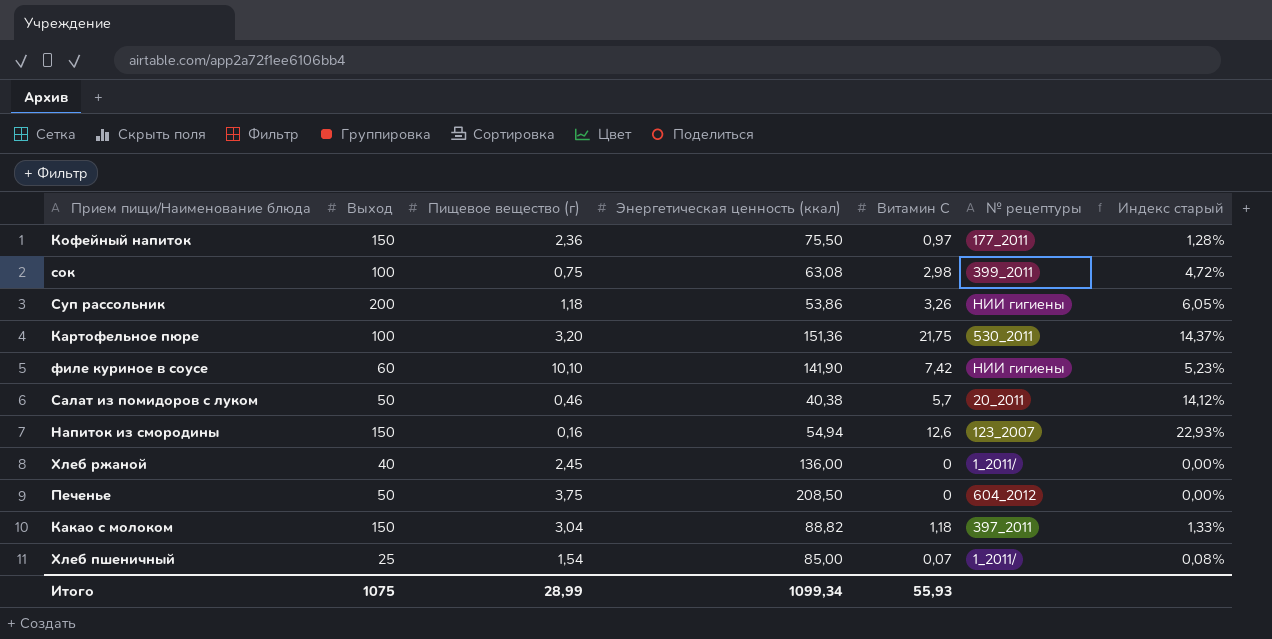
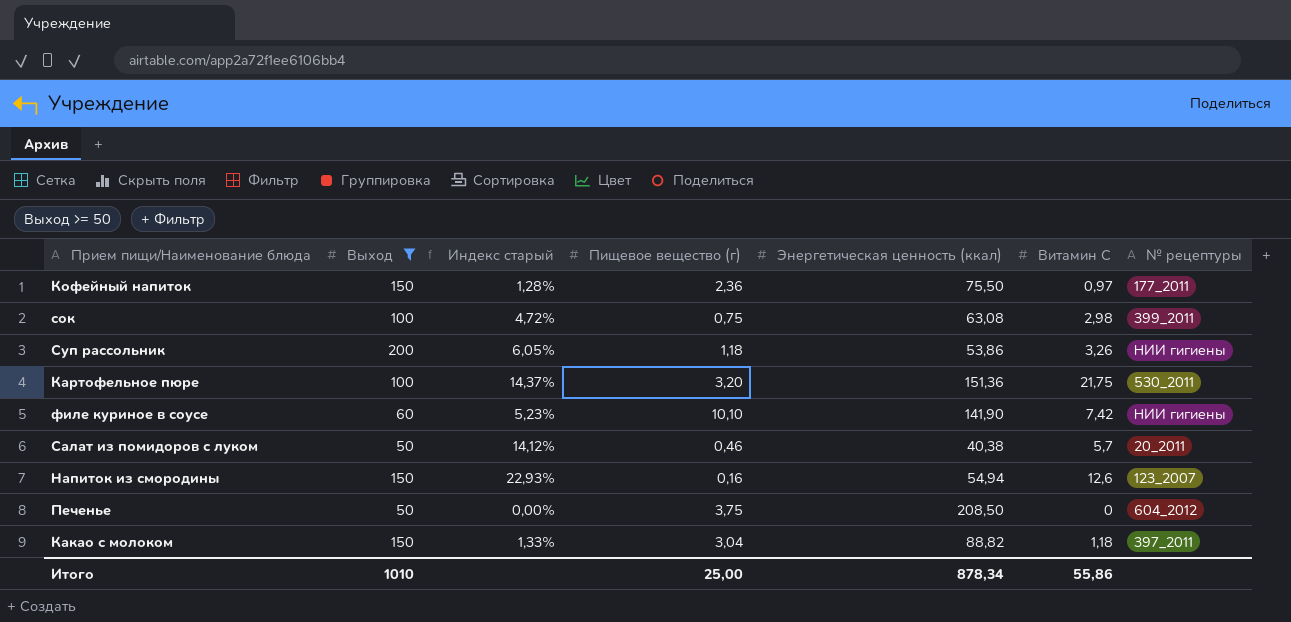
filter: none -> Выход >= 50
column Индекс старый | position: 7 -> 3
Итого | Выход: 1075 -> 1010
Итого | Пищевое вещество (г): 28,99 -> 25,00
Итого | Энергетическая ценность (ккал): 1099,34 -> 878,34
Итого | Витамин С: 55,93 -> 55,86

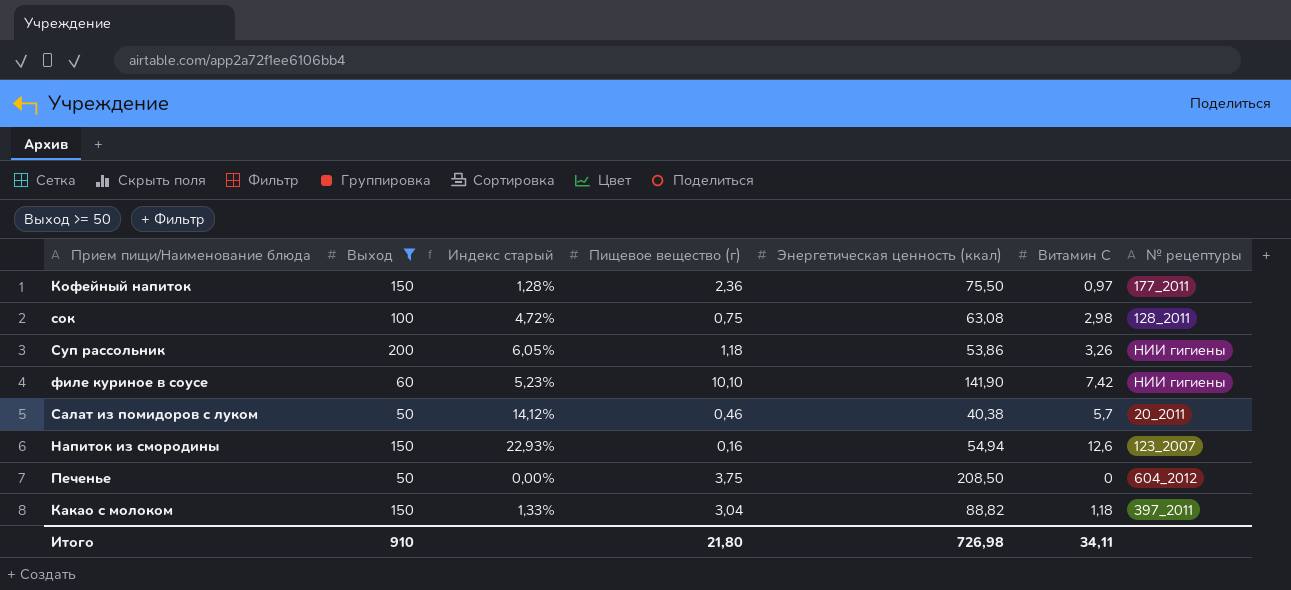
row Картофельное пюре: 100 | 14,37% | 3,20 | 151,36 | 21,75 | 530_2011 -> none
сок | № рецептуры: 399_2011 -> 128_2011
Итого | Выход: 1010 -> 910
Итого | Пищевое вещество (г): 25,00 -> 21,80
Итого | Энергетическая ценность (ккал): 878,34 -> 726,98
Итого | Витамин С: 55,86 -> 34,11

